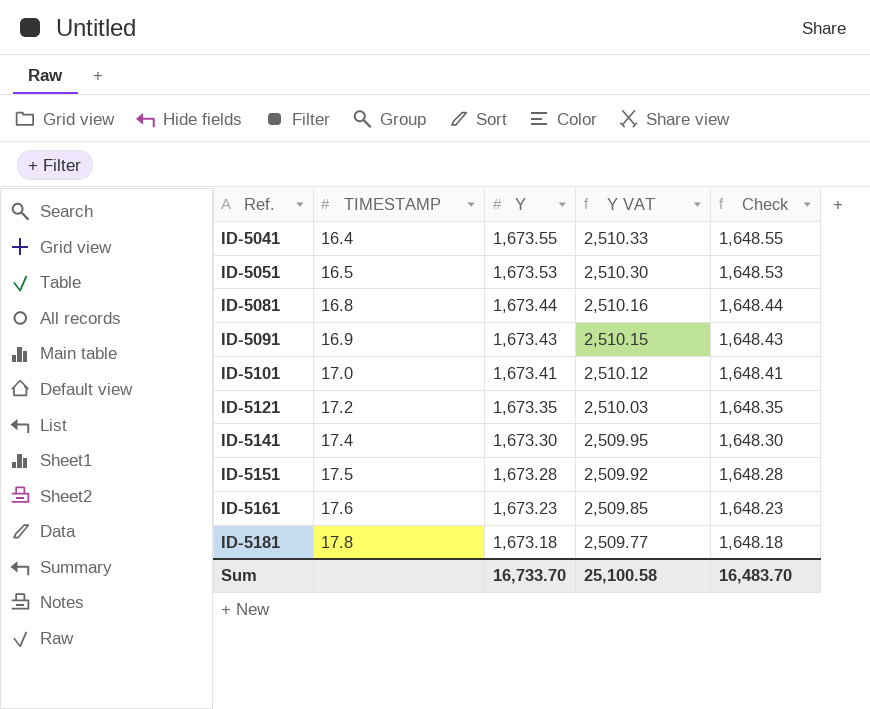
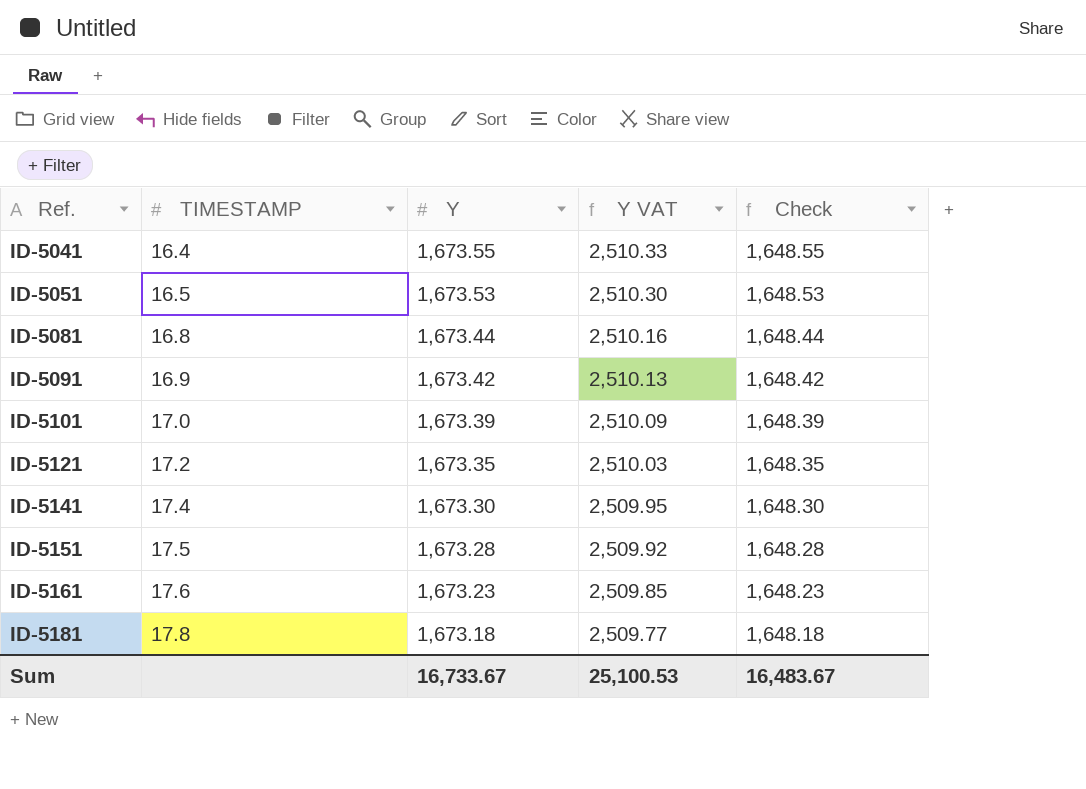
ID-5091 | Y: 1,673.43 -> 1,673.42
ID-5091 | Y VAT: 2,510.15 -> 2,510.13
ID-5091 | Check: 1,648.43 -> 1,648.42
ID-5101 | Y: 1,673.41 -> 1,673.39
ID-5101 | Y VAT: 2,510.12 -> 2,510.09
ID-5101 | Check: 1,648.41 -> 1,648.39
Sum | Y: 16,733.70 -> 16,733.67
Sum | Y VAT: 25,100.58 -> 25,100.53
Sum | Check: 16,483.70 -> 16,483.67

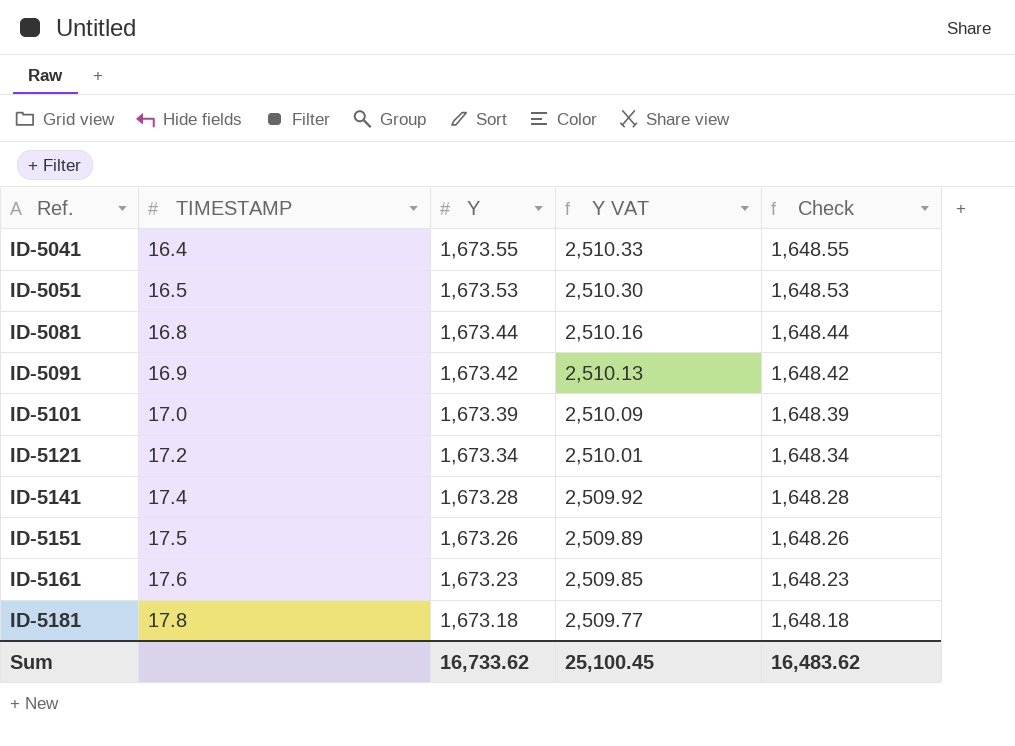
ID-5121 | Y: 1,673.35 -> 1,673.34
ID-5121 | Y VAT: 2,510.03 -> 2,510.01
ID-5121 | Check: 1,648.35 -> 1,648.34
ID-5141 | Y: 1,673.30 -> 1,673.28
ID-5141 | Y VAT: 2,509.95 -> 2,509.92
ID-5141 | Check: 1,648.30 -> 1,648.28
ID-5151 | Y: 1,673.28 -> 1,673.26
ID-5151 | Y VAT: 2,509.92 -> 2,509.89
ID-5151 | Check: 1,648.28 -> 1,648.26
Sum | Y: 16,733.67 -> 16,733.62
Sum | Y VAT: 25,100.53 -> 25,100.45
Sum | Check: 16,483.67 -> 16,483.62

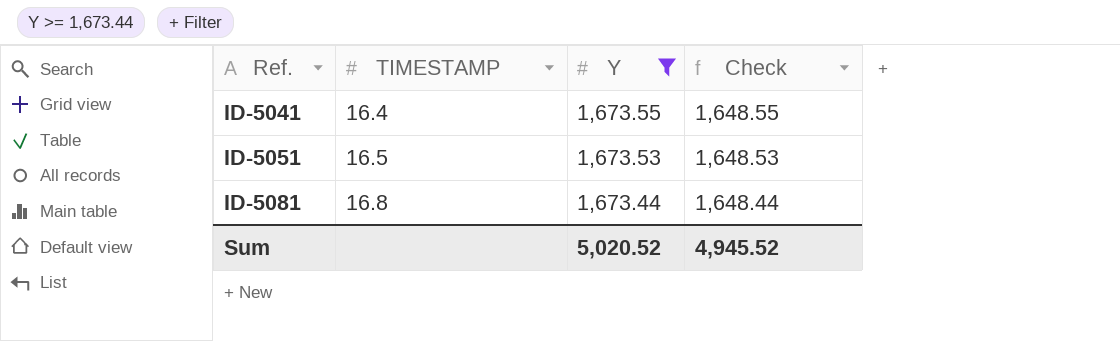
filter: none -> Y >= 1,673.44
column Y VAT | formula: [Y] * 1.5 -> none
Sum | Y: 16,733.62 -> 5,020.52
Sum | Check: 16,483.62 -> 4,945.52

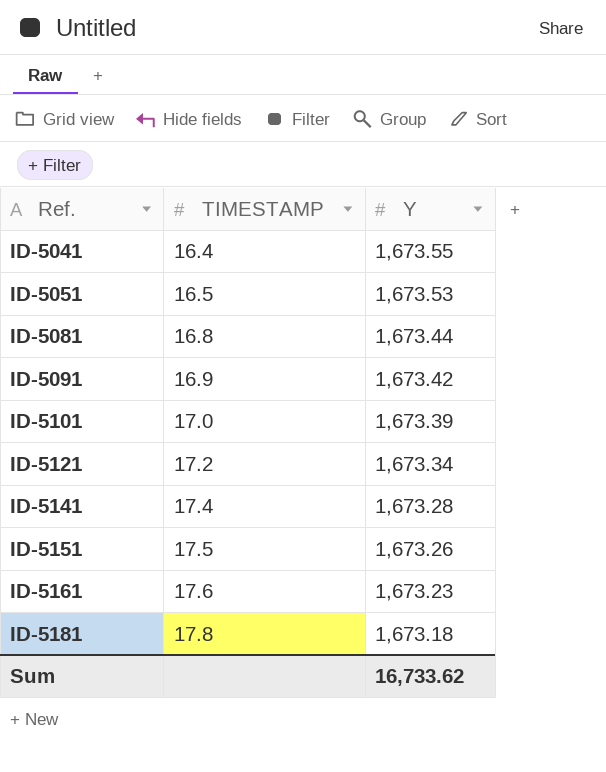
filter: Y >= 1,673.44 -> none
column Check | formula: [Y] - 25 -> none
Sum | Y: 5,020.52 -> 16,733.62

